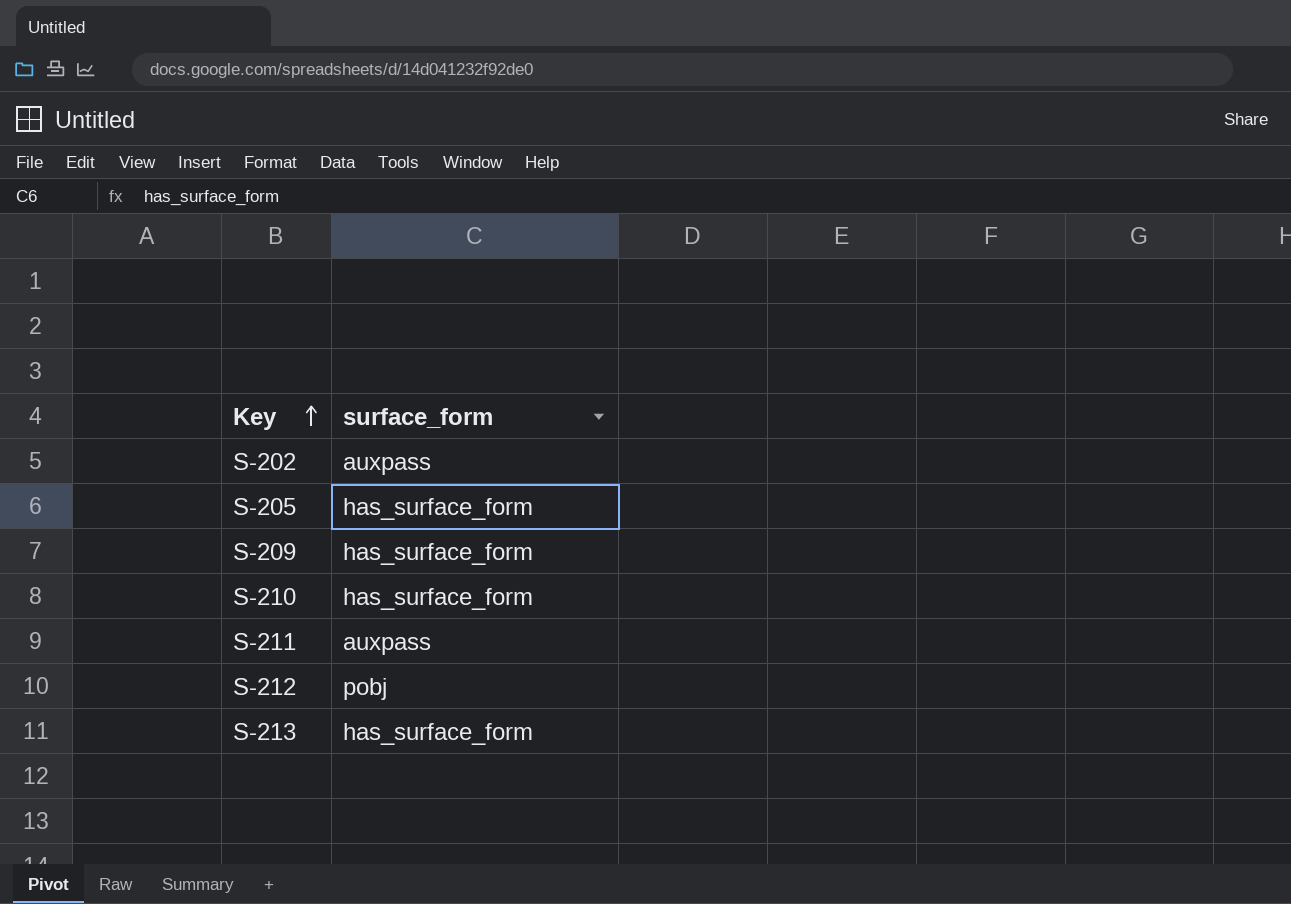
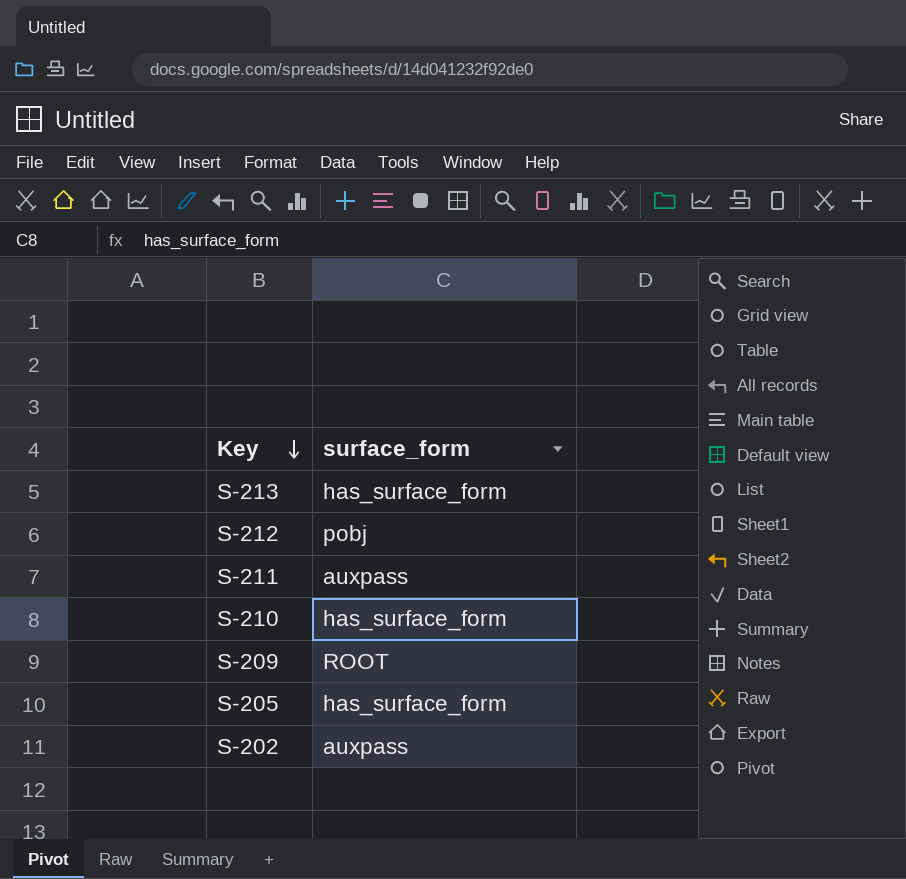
row order: Key ascending -> Key descending
S-209 | surface_form: has_surface_form -> ROOT

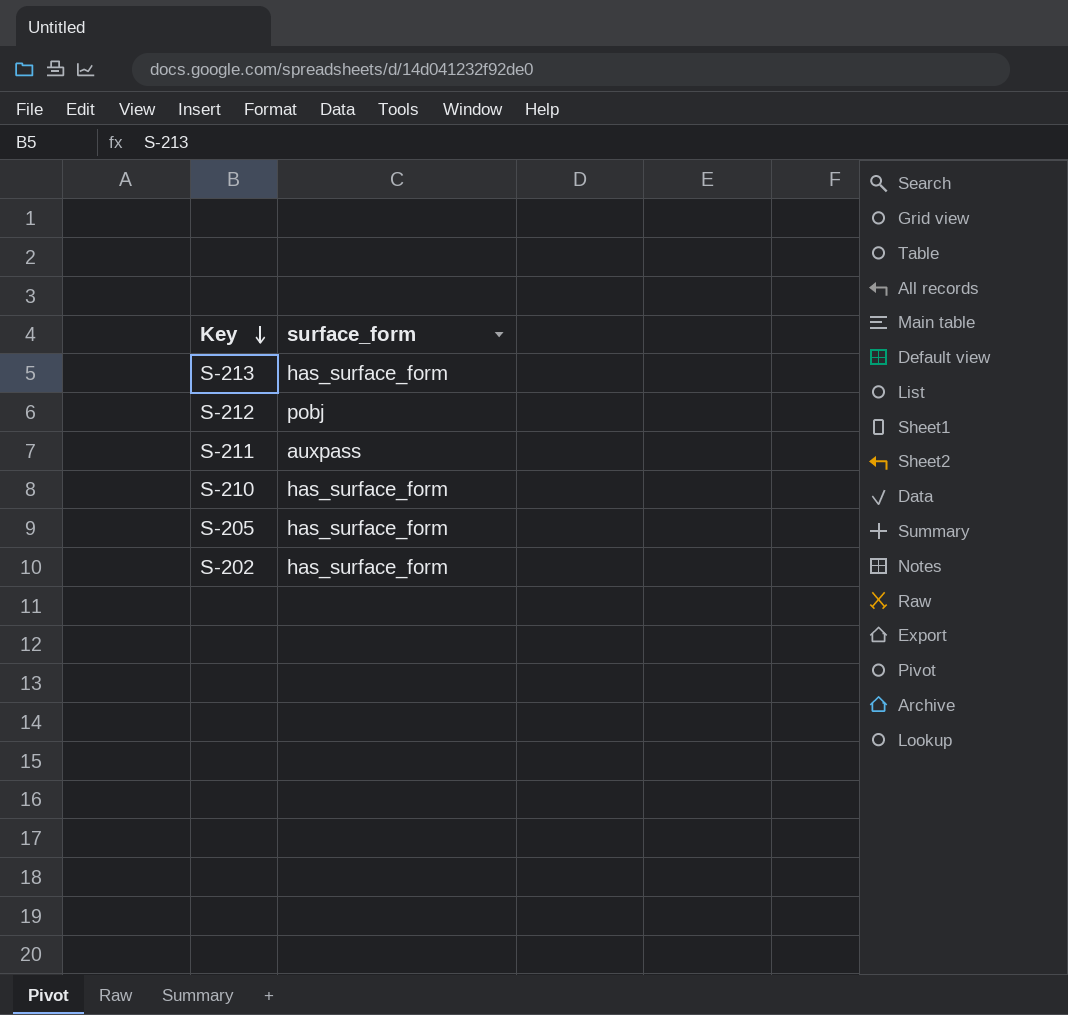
row S-209: ROOT -> none
S-202 | surface_form: auxpass -> has_surface_form

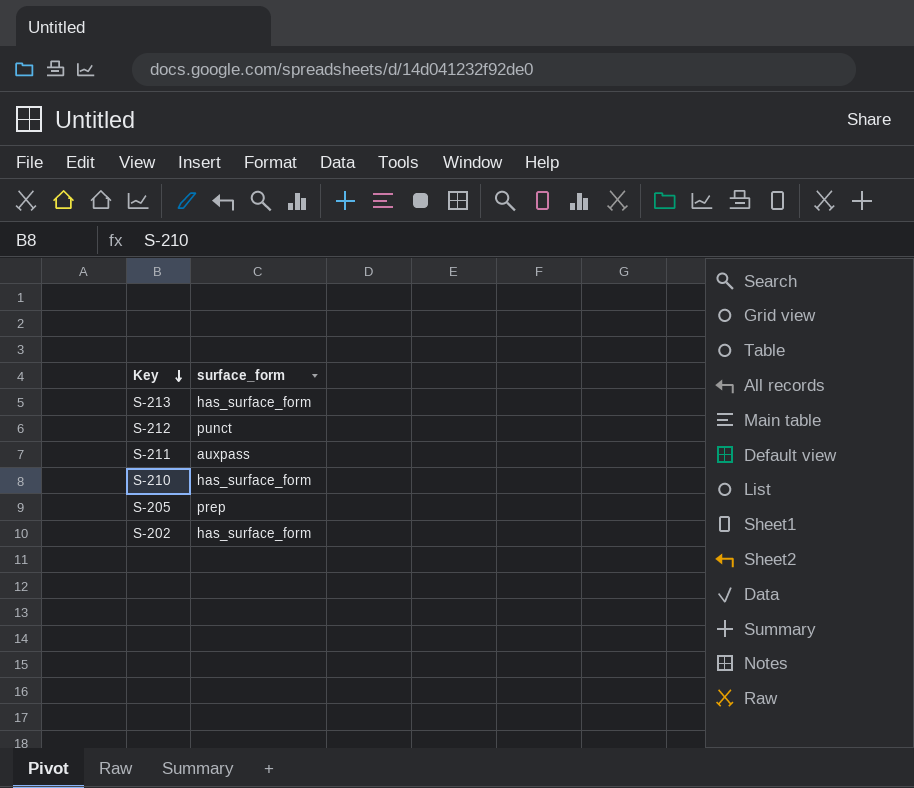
S-212 | surface_form: pobj -> punct
S-205 | surface_form: has_surface_form -> prep

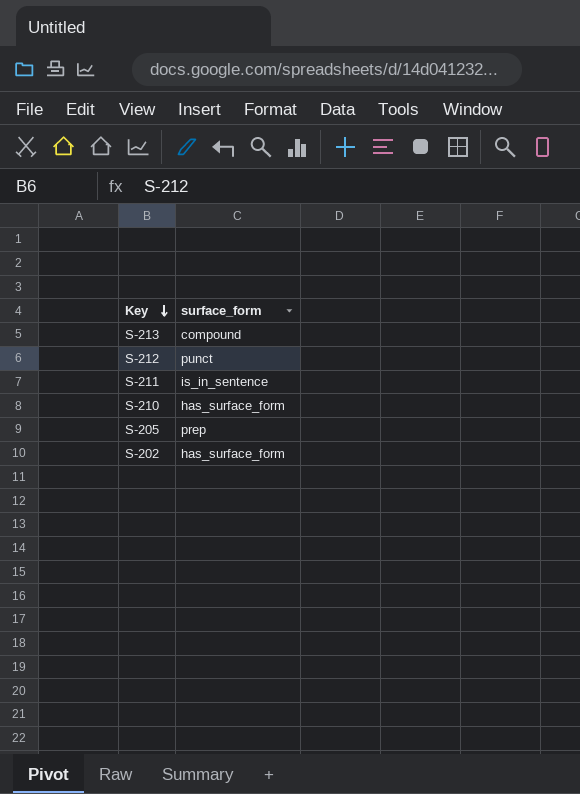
S-213 | surface_form: has_surface_form -> compound
S-211 | surface_form: auxpass -> is_in_sentence

